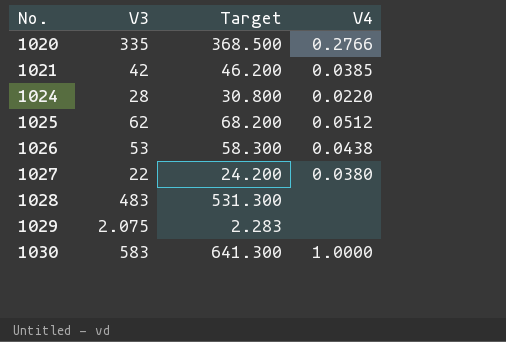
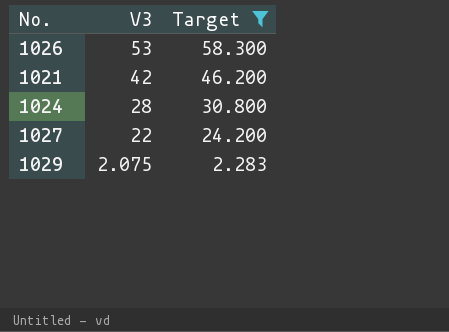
filter: none -> Target <= 58.300
row order: No. ascending -> V3 descending
column V4 | position: 4 -> none

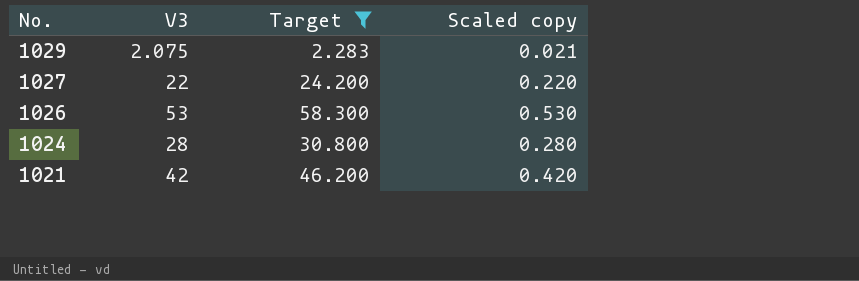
row order: V3 descending -> No. descending
column Scaled copy | formula: none -> [V3] * 0.01

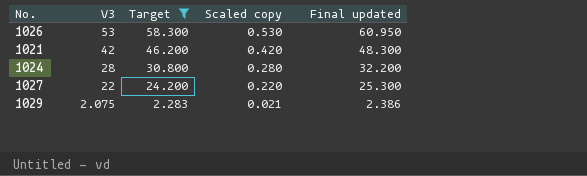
row order: No. descending -> V3 descending
column Final updated | formula: none -> [V3] * 1.15

